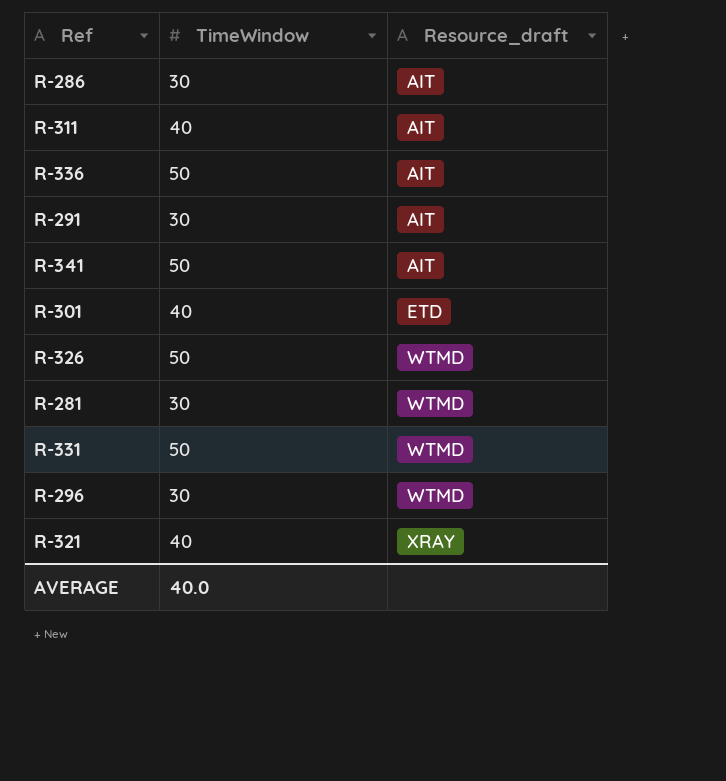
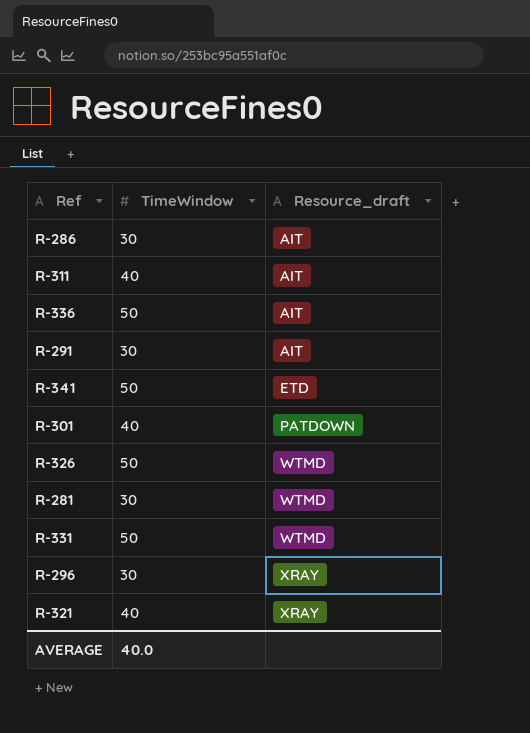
R-341 | Resource_draft: AIT -> ETD
R-301 | Resource_draft: ETD -> PATDOWN
R-296 | Resource_draft: WTMD -> XRAY

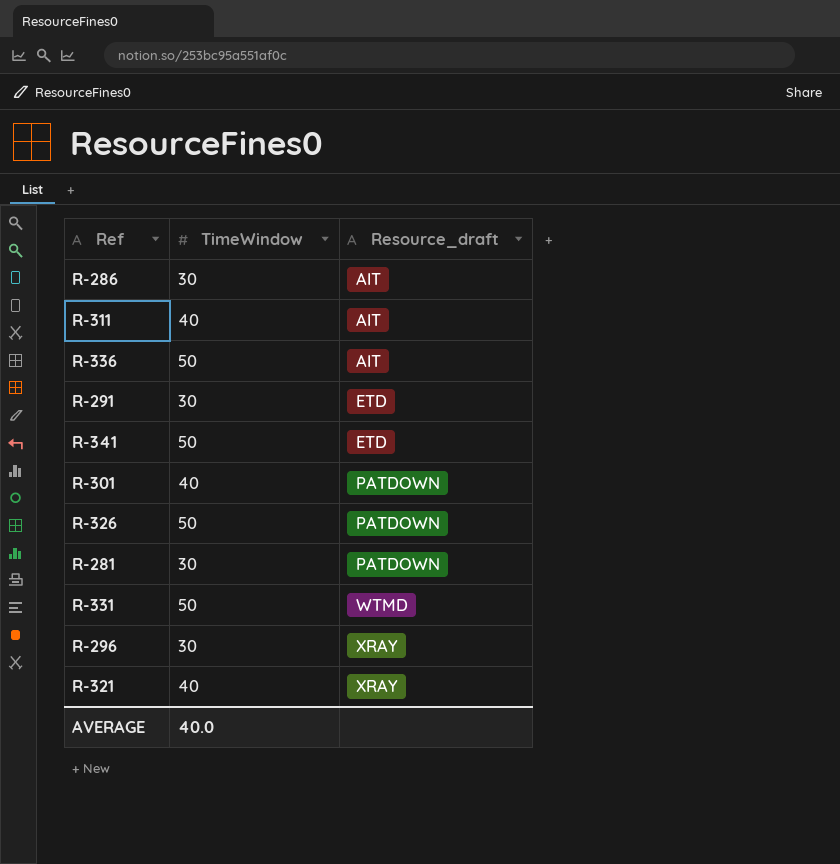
R-291 | Resource_draft: AIT -> ETD
R-326 | Resource_draft: WTMD -> PATDOWN
R-281 | Resource_draft: WTMD -> PATDOWN

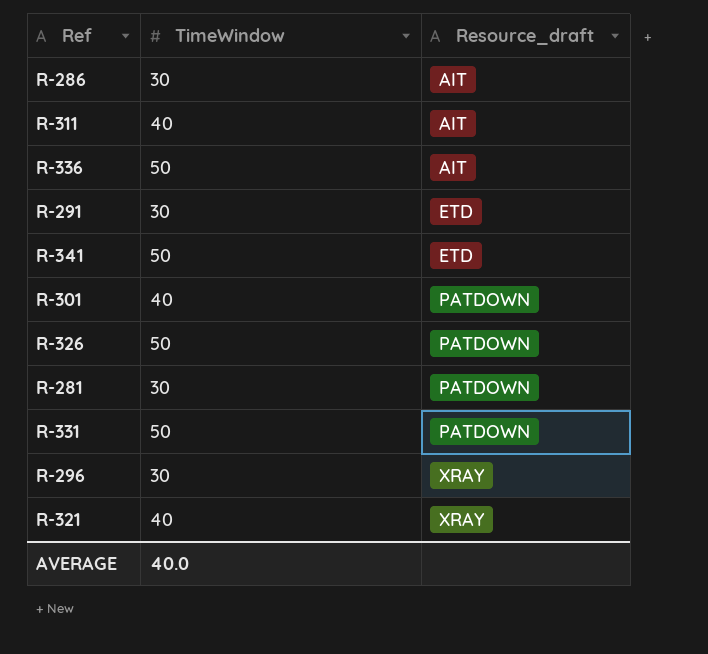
R-331 | Resource_draft: WTMD -> PATDOWN

